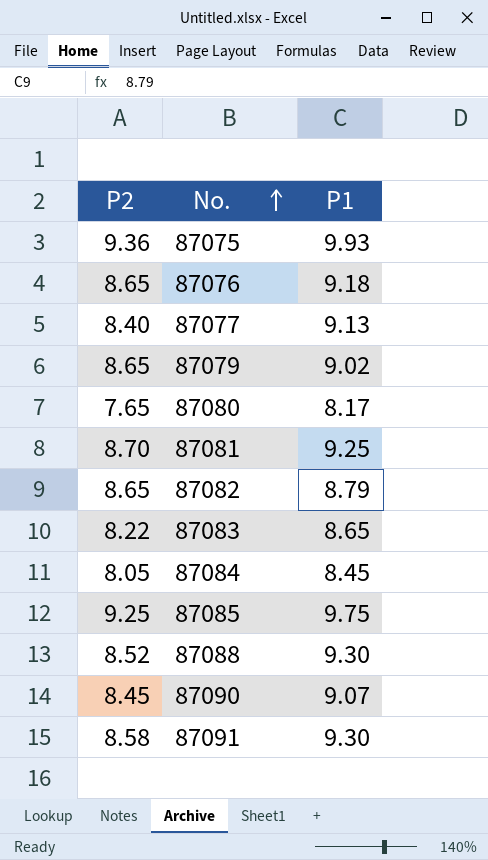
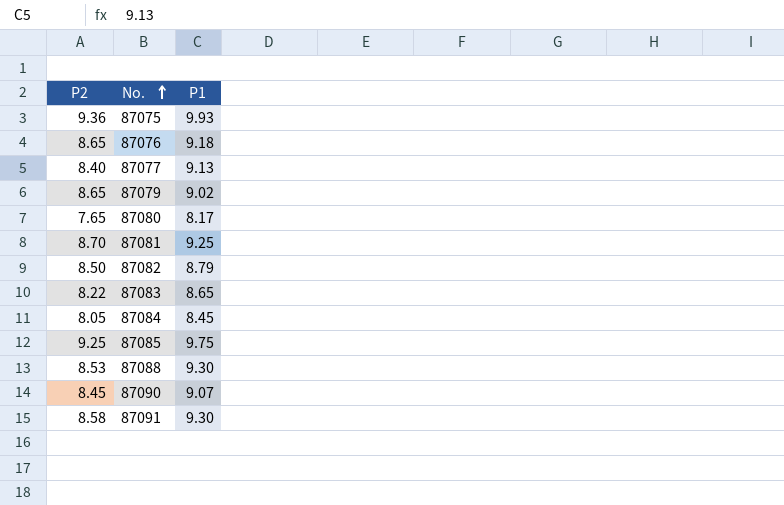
87082 | P2: 8.65 -> 8.50
87088 | P2: 8.52 -> 8.53

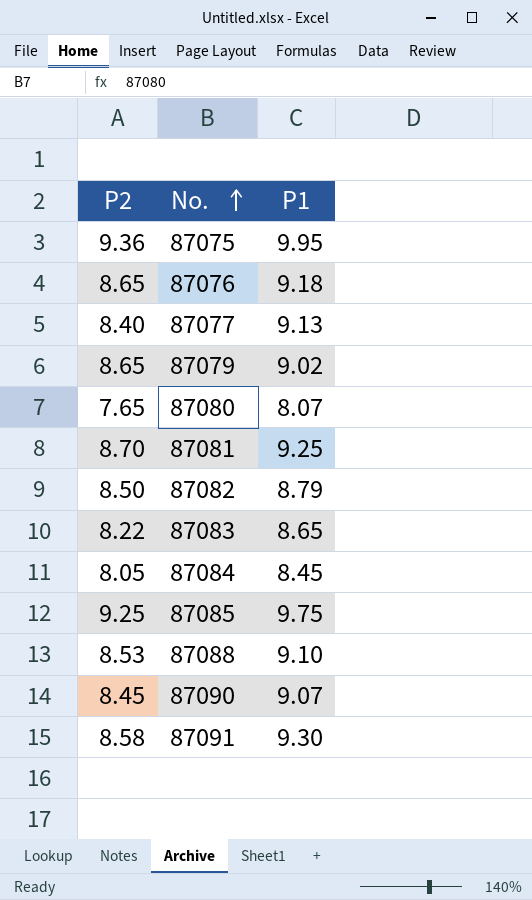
87075 | P1: 9.93 -> 9.95
87080 | P1: 8.17 -> 8.07
87088 | P1: 9.30 -> 9.10

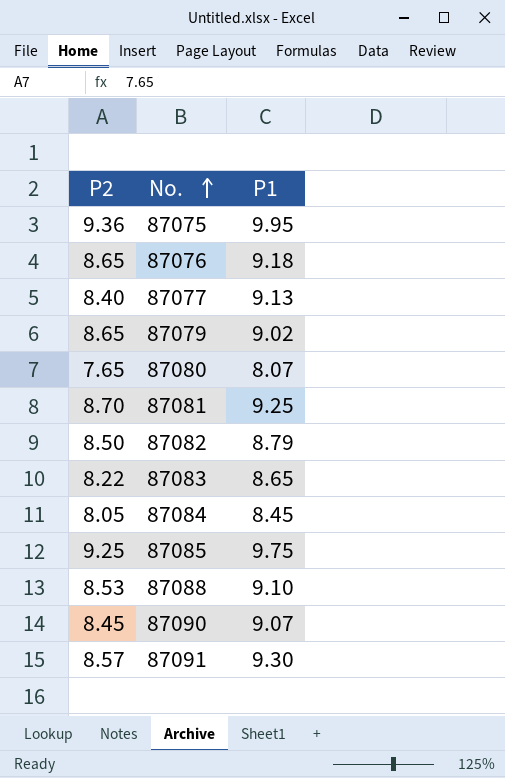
87091 | P2: 8.58 -> 8.57

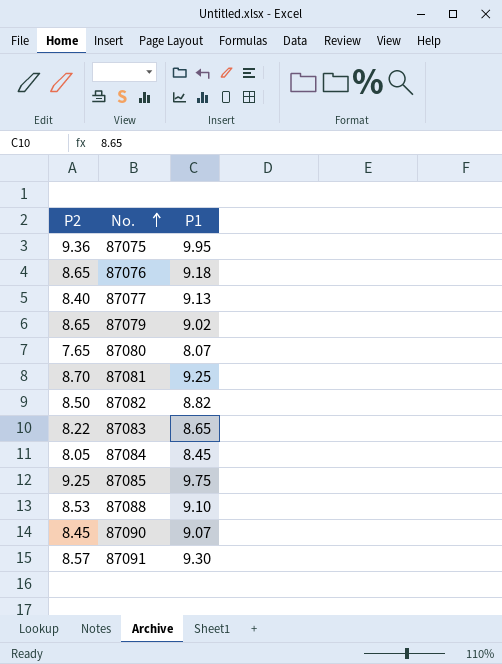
87082 | P1: 8.79 -> 8.82

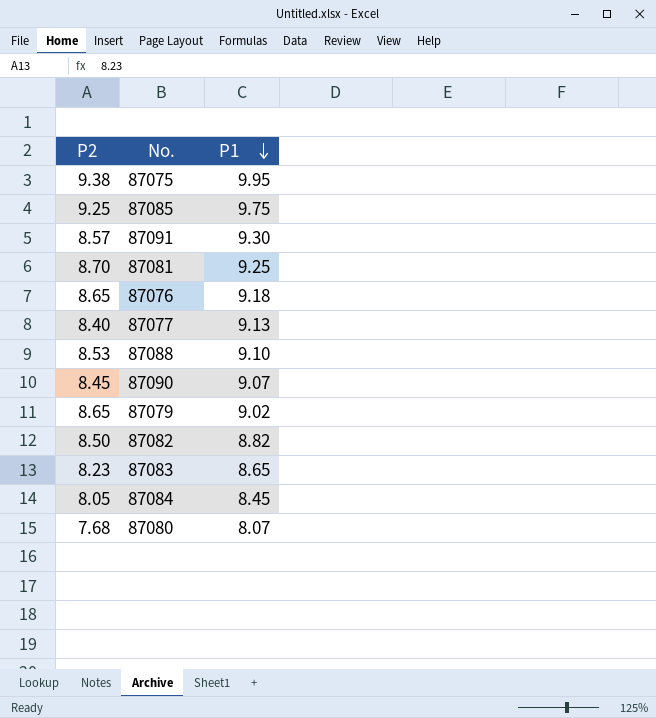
row order: No. ascending -> P1 descending
87075 | P2: 9.36 -> 9.38
87083 | P2: 8.22 -> 8.23
87080 | P2: 7.65 -> 7.68

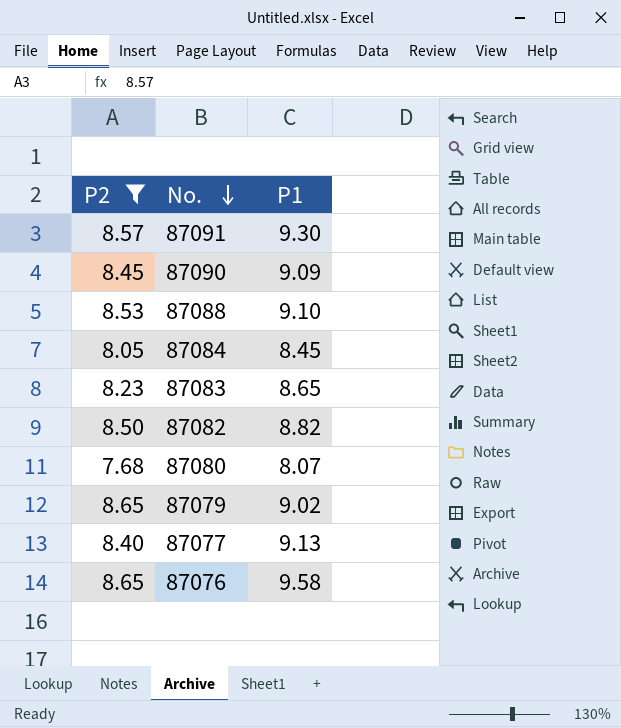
filter: none -> P2 <= 8.65
row order: P1 descending -> No. descending
87090 | P1: 9.07 -> 9.09
87076 | P1: 9.18 -> 9.58

